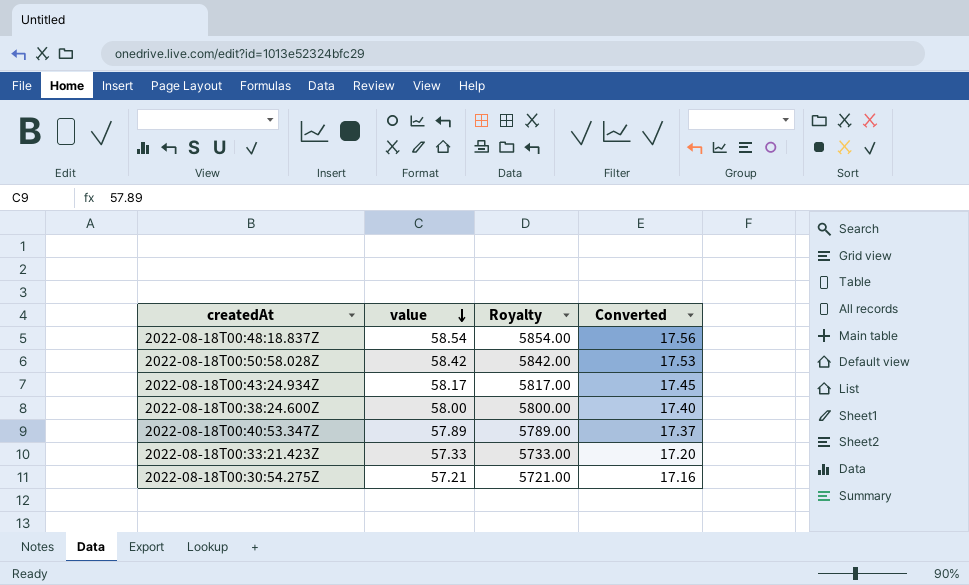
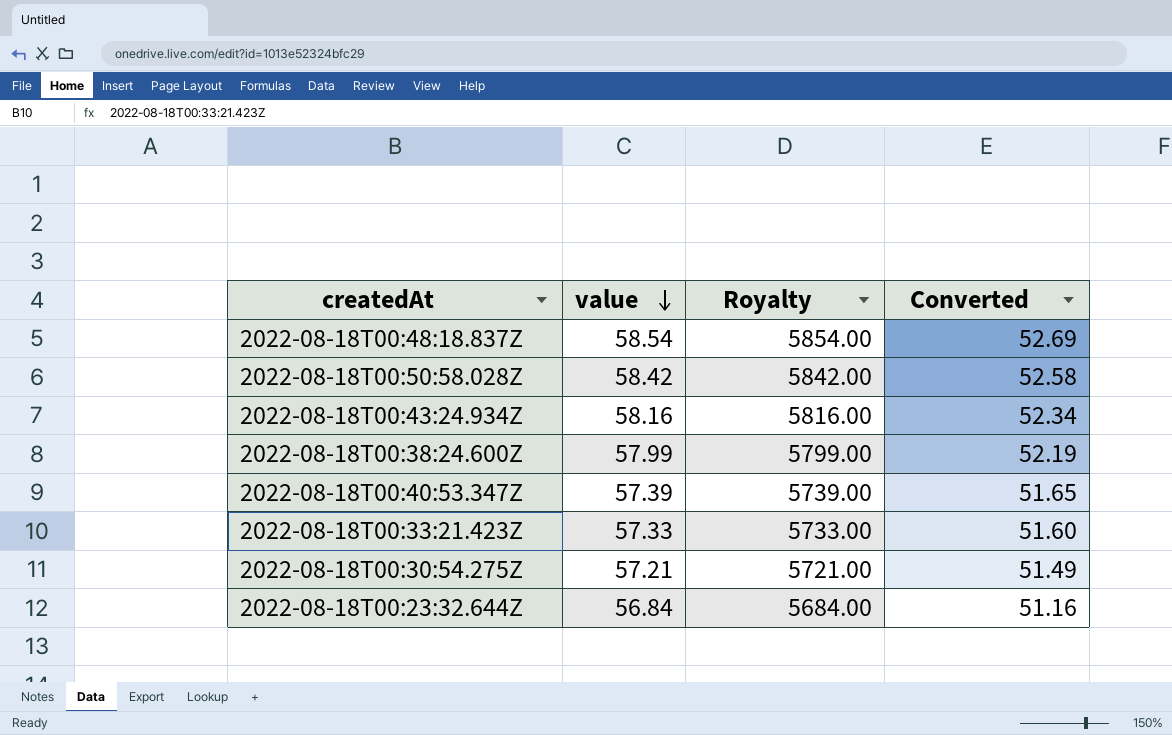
column Converted | formula: [value] * 0.3 -> [value] * 0.9
2022-08-18T00:43:24.934Z | value: 58.17 -> 58.16
2022-08-18T00:43:24.934Z | Royalty: 5817.00 -> 5816.00
2022-08-18T00:38:24.600Z | value: 58.00 -> 57.99
2022-08-18T00:38:24.600Z | Royalty: 5800.00 -> 5799.00
2022-08-18T00:40:53.347Z | value: 57.89 -> 57.39
2022-08-18T00:40:53.347Z | Royalty: 5789.00 -> 5739.00
row 2022-08-18T00:23:32.644Z: none -> 56.84 | 5684.00 | 51.16

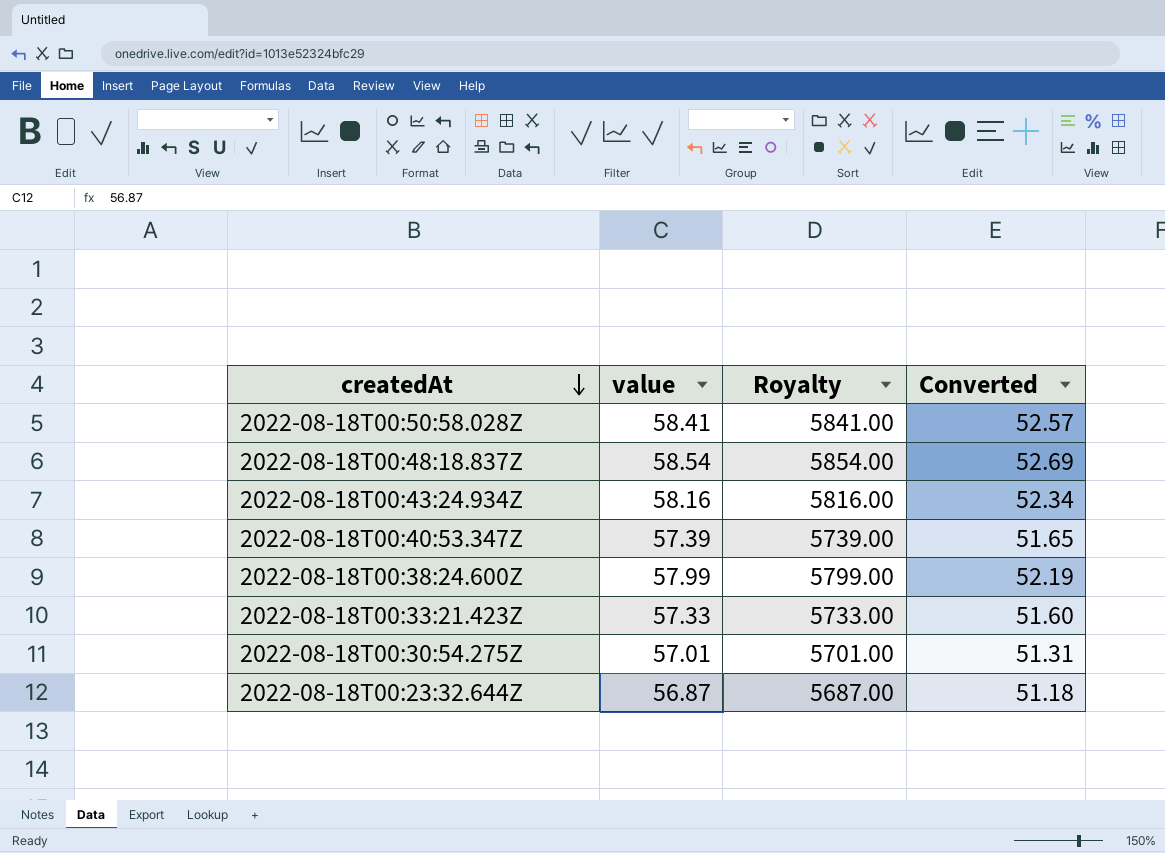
row order: value descending -> createdAt descending
2022-08-18T00:50:58.028Z | value: 58.42 -> 58.41
2022-08-18T00:50:58.028Z | Royalty: 5842.00 -> 5841.00
2022-08-18T00:50:58.028Z | Converted: 52.58 -> 52.57
2022-08-18T00:30:54.275Z | value: 57.21 -> 57.01
2022-08-18T00:30:54.275Z | Royalty: 5721.00 -> 5701.00
2022-08-18T00:30:54.275Z | Converted: 51.49 -> 51.31
2022-08-18T00:23:32.644Z | value: 56.84 -> 56.87
2022-08-18T00:23:32.644Z | Royalty: 5684.00 -> 5687.00
2022-08-18T00:23:32.644Z | Converted: 51.16 -> 51.18

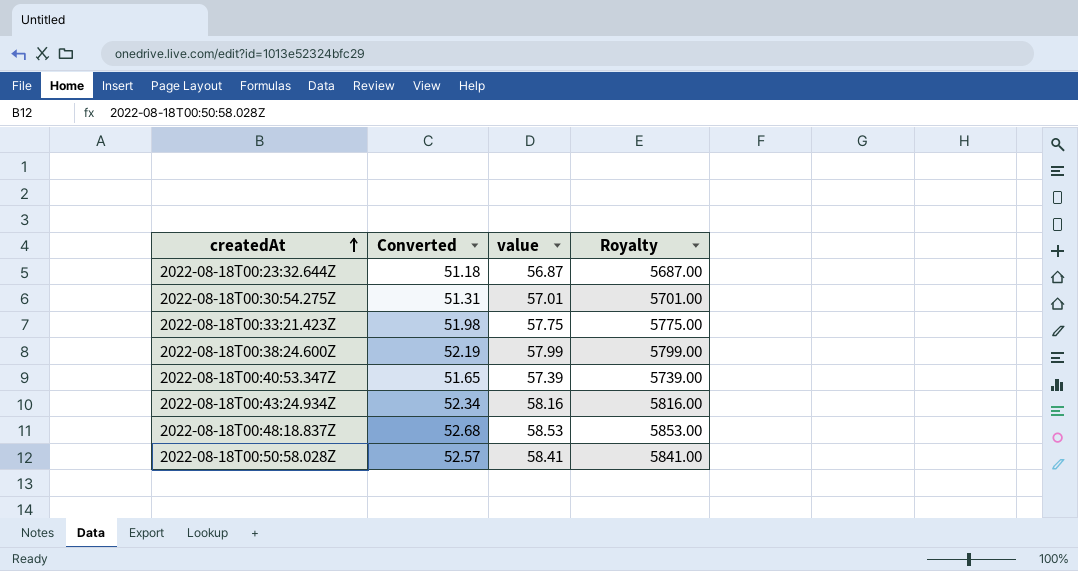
row order: createdAt descending -> createdAt ascending
column Converted | position: 4 -> 2
2022-08-18T00:33:21.423Z | Converted: 51.60 -> 51.98
2022-08-18T00:33:21.423Z | value: 57.33 -> 57.75
2022-08-18T00:33:21.423Z | Royalty: 5733.00 -> 5775.00
2022-08-18T00:48:18.837Z | Converted: 52.69 -> 52.68
2022-08-18T00:48:18.837Z | value: 58.54 -> 58.53
2022-08-18T00:48:18.837Z | Royalty: 5854.00 -> 5853.00

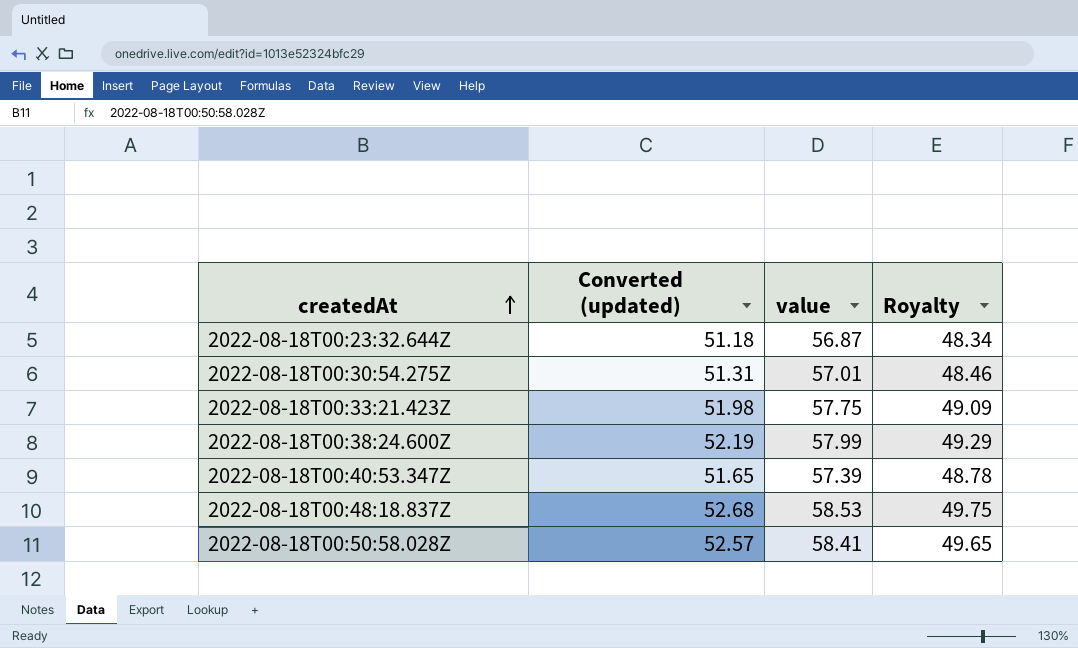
column name: Converted -> Converted (updated)
column Royalty | formula: [value] * 100 -> [value] * 0.85
row 2022-08-18T00:43:24.934Z: 52.34 | 58.16 | 5816.00 -> none

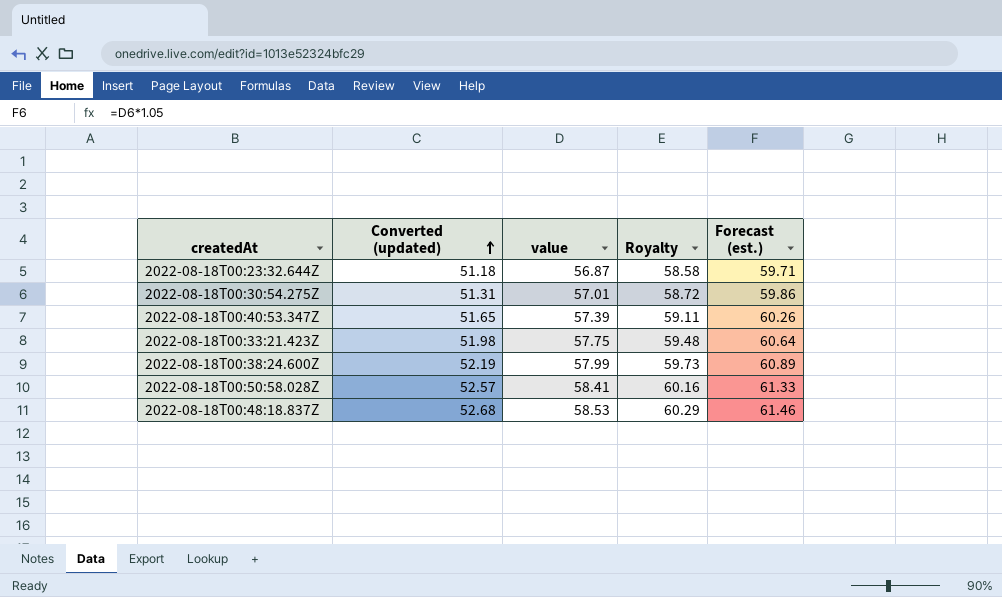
row order: createdAt ascending -> Converted (updated) ascending
column Royalty | formula: [value] * 0.85 -> [value] * 1.03
column Forecast (est.) | formula: none -> [value] * 1.05

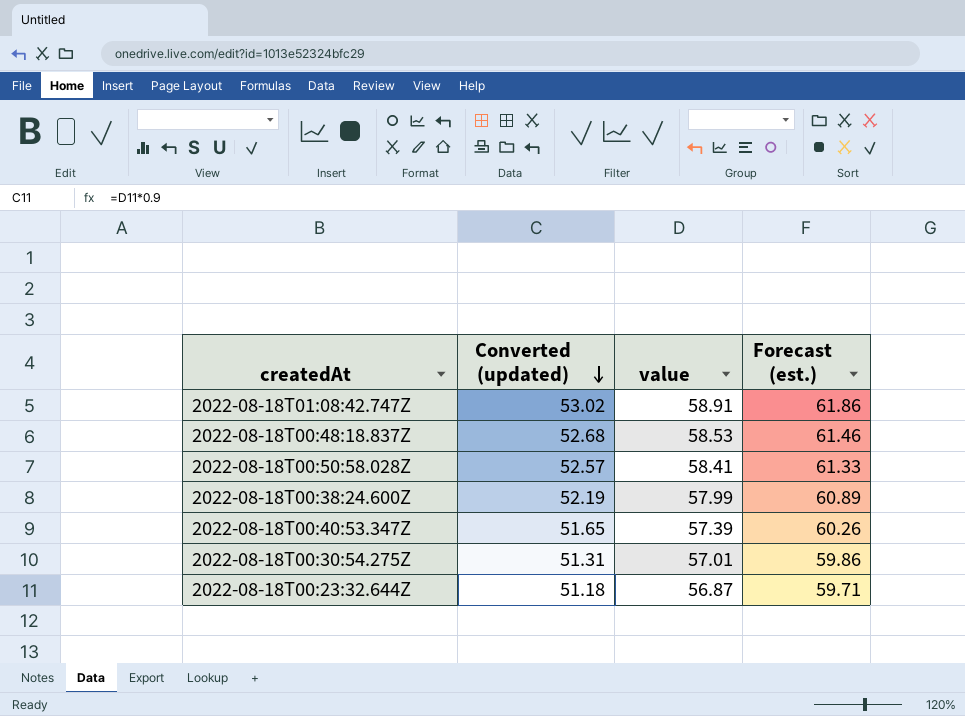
row order: Converted (updated) ascending -> Converted (updated) descending
column Royalty | formula: [value] * 1.03 -> none
row 2022-08-18T00:33:21.423Z: 51.98 | 57.75 | 59.48 | 60.64 -> none
row 2022-08-18T01:08:42.747Z: none -> 53.02 | 58.91 | 61.86

